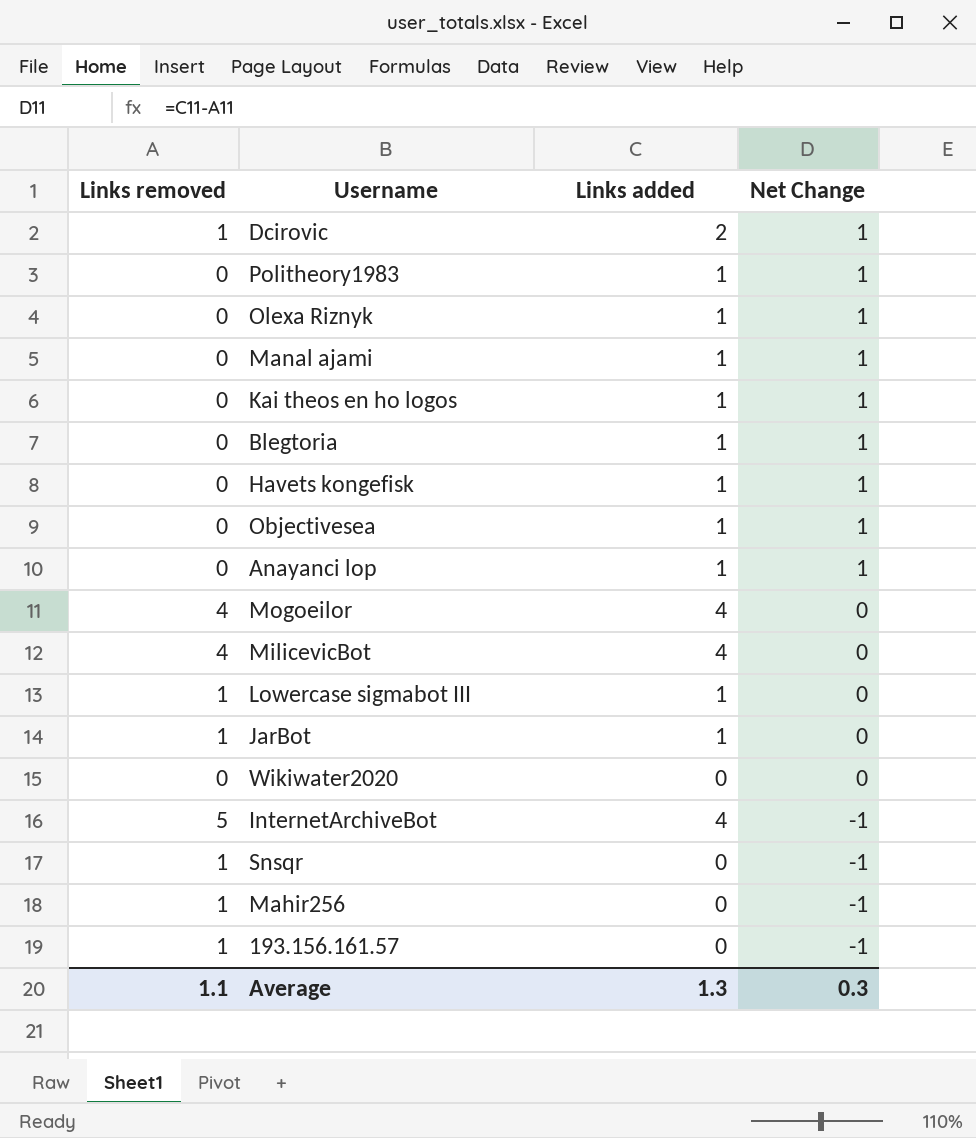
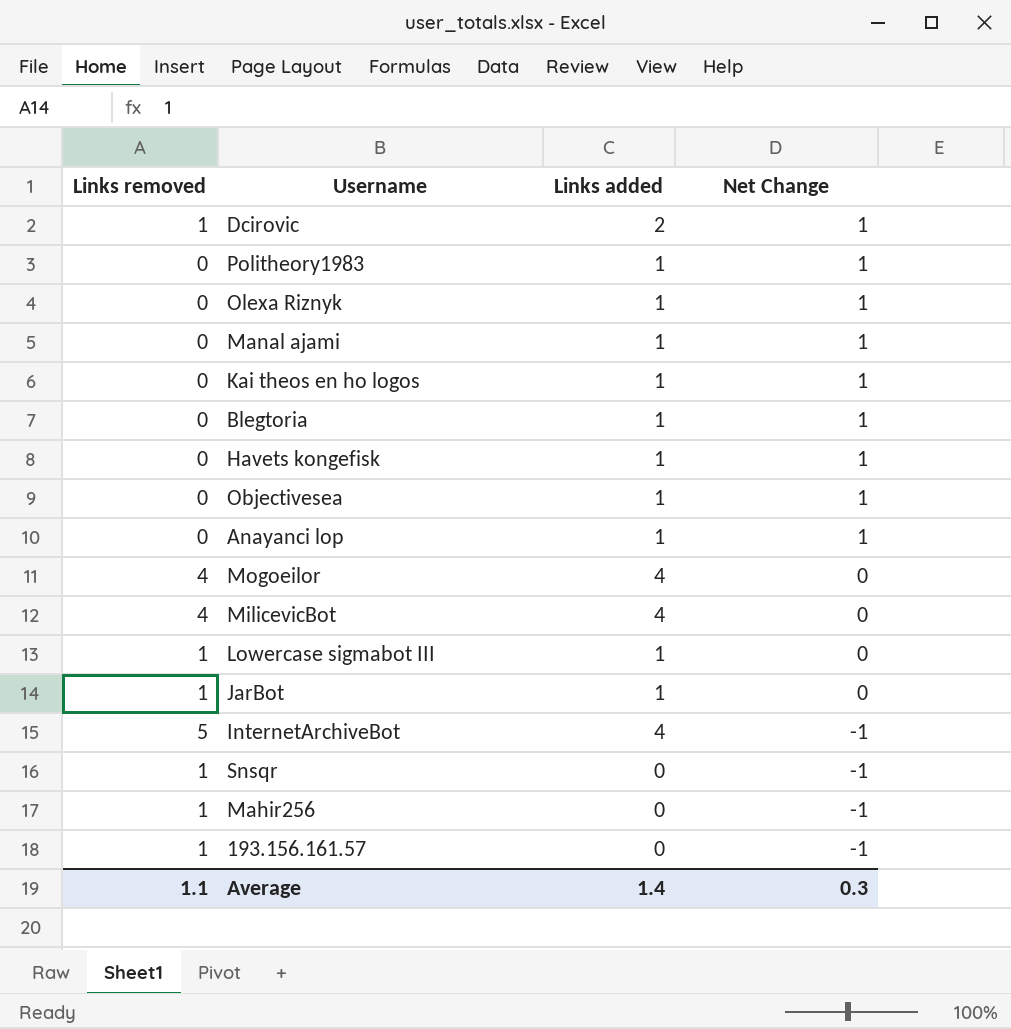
row Wikiwater2020: 0 | 0 | 0 -> none
Average | Links added: 1.3 -> 1.4

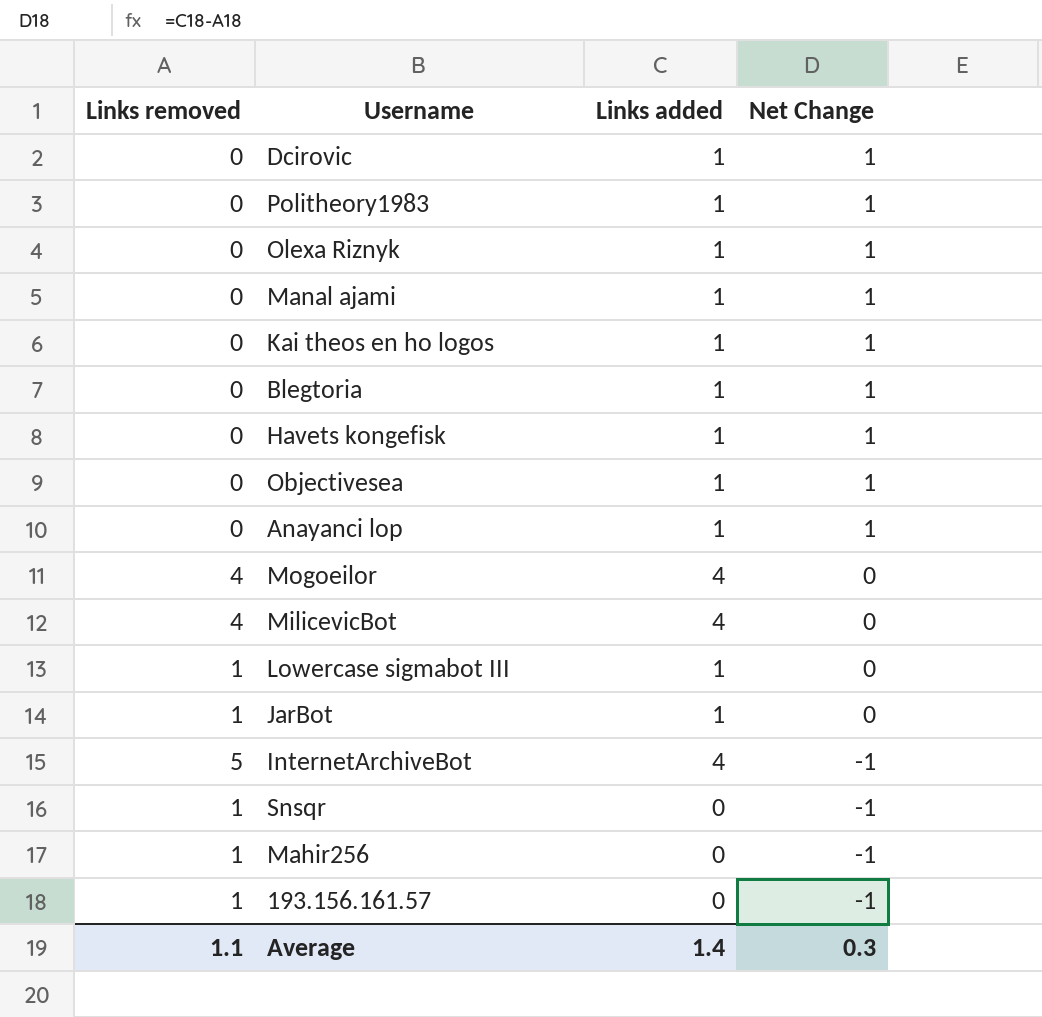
Dcirovic | Links removed: 1 -> 0
Dcirovic | Links added: 2 -> 1

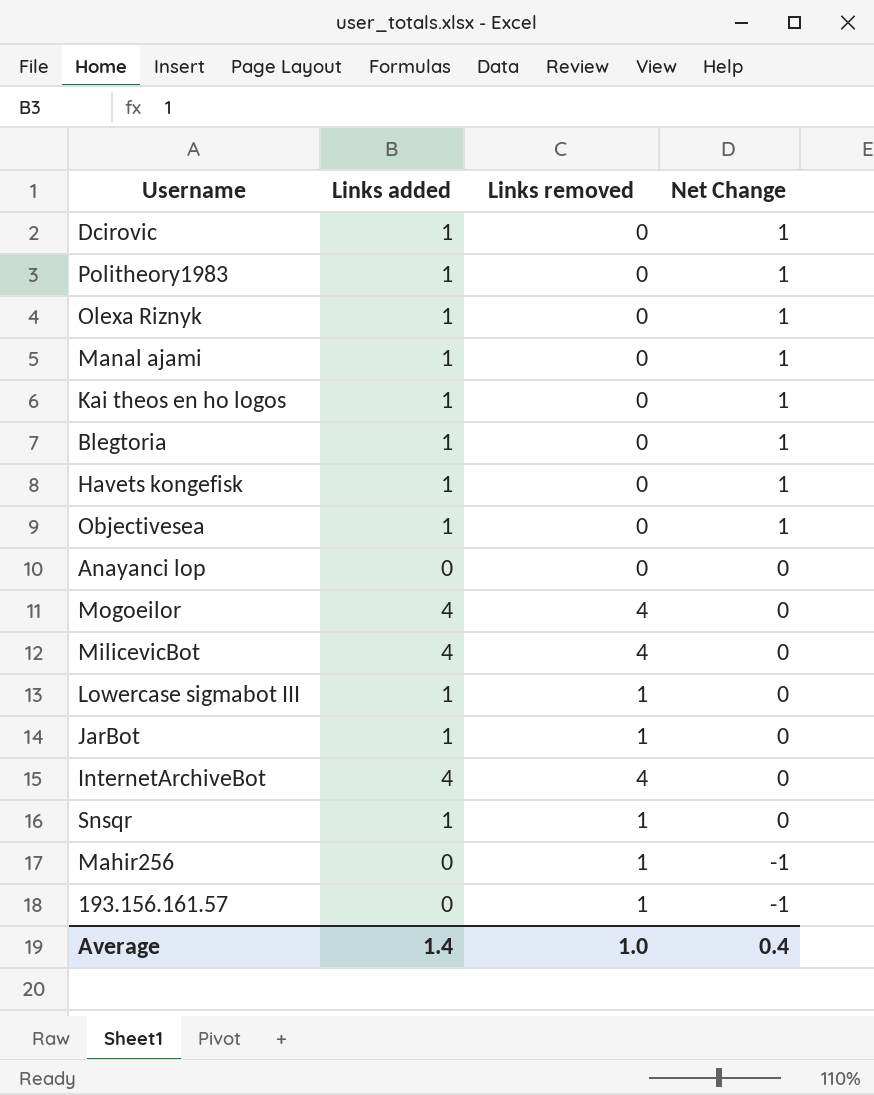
column Links removed | position: 1 -> 3
Anayanci lop | Links added: 1 -> 0
Anayanci lop | Net Change: 1 -> 0
InternetArchiveBot | Links removed: 5 -> 4
InternetArchiveBot | Net Change: -1 -> 0
Snsqr | Links added: 0 -> 1
Snsqr | Net Change: -1 -> 0
Average | Links removed: 1.1 -> 1.0
Average | Net Change: 0.3 -> 0.4

